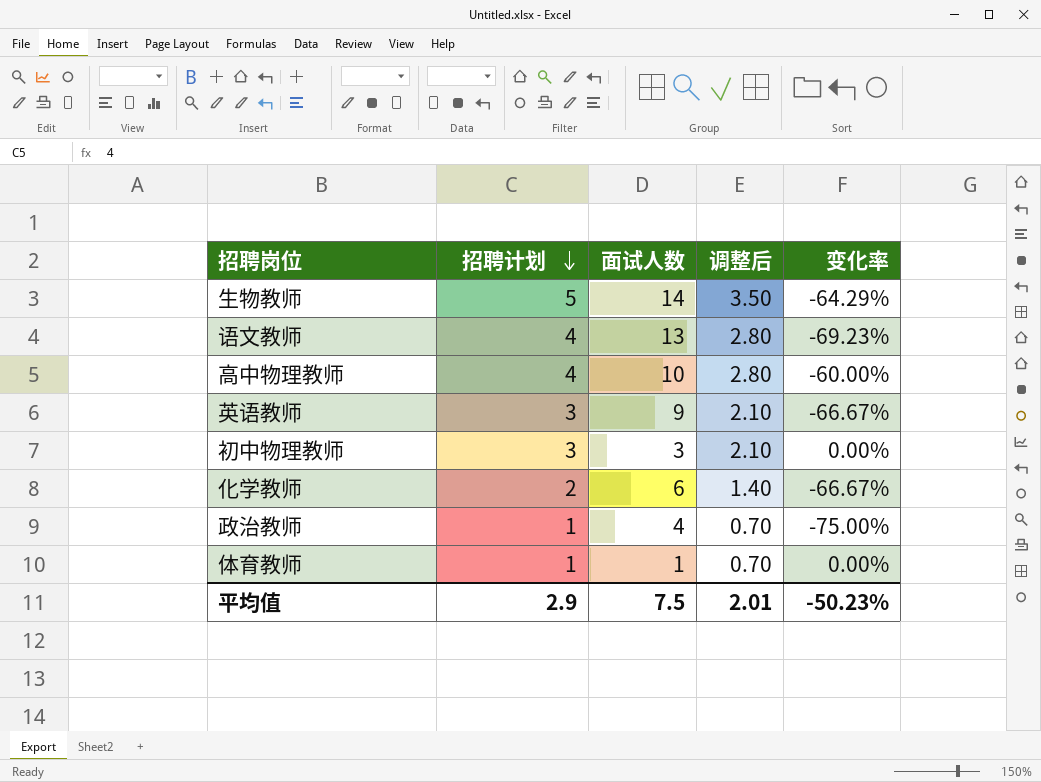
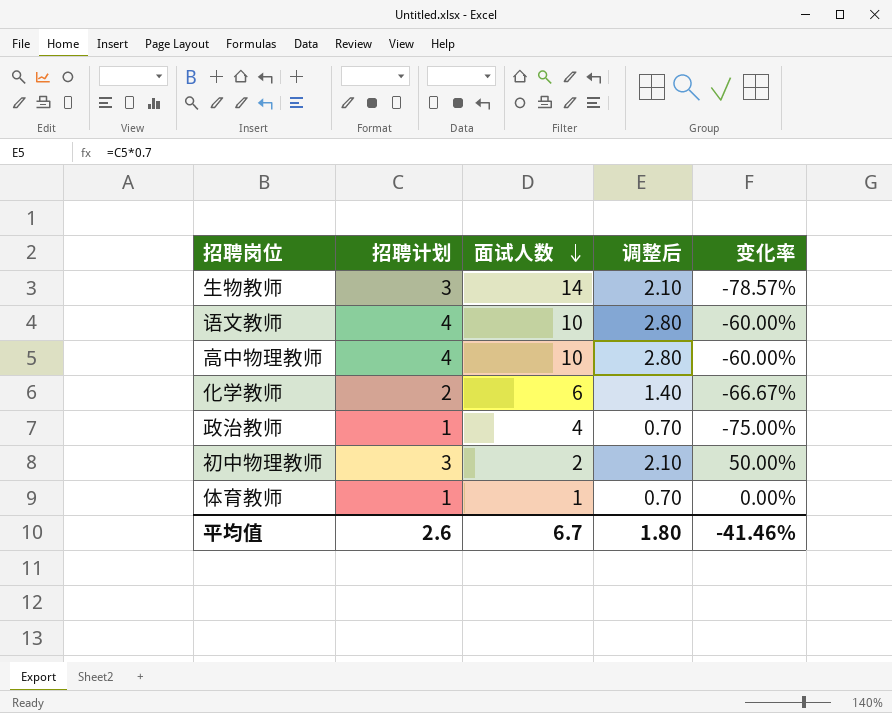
row order: 招聘计划 descending -> 面试人数 descending
row 英语教师: 3 | 9 | 2.10 | -66.67% -> none
生物教师 | 招聘计划: 5 -> 3
生物教师 | 调整后: 3.50 -> 2.10
生物教师 | 变化率: -64.29% -> -78.57%
语文教师 | 面试人数: 13 -> 10
语文教师 | 变化率: -69.23% -> -60.00%
初中物理教师 | 面试人数: 3 -> 2
初中物理教师 | 变化率: 0.00% -> 50.00%
平均值 | 招聘计划: 2.9 -> 2.6
平均值 | 面试人数: 7.5 -> 6.7
平均值 | 调整后: 2.01 -> 1.80
平均值 | 变化率: -50.23% -> -41.46%

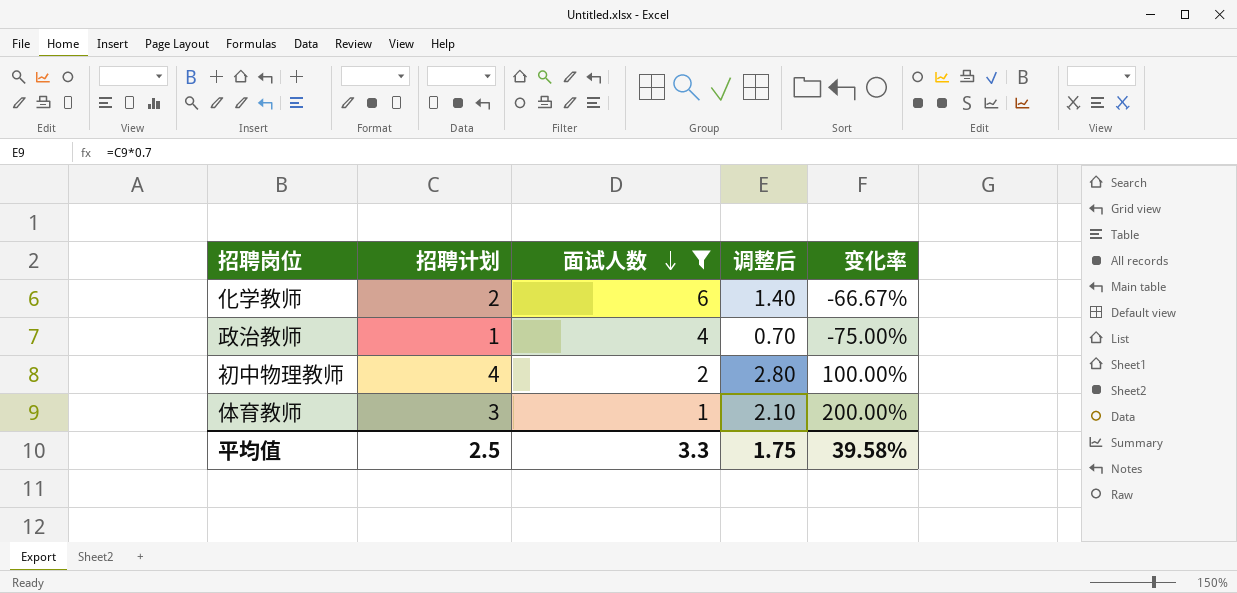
filter: none -> 面试人数 <= 6
初中物理教师 | 招聘计划: 3 -> 4
初中物理教师 | 调整后: 2.10 -> 2.80
初中物理教师 | 变化率: 50.00% -> 100.00%
体育教师 | 招聘计划: 1 -> 3
体育教师 | 调整后: 0.70 -> 2.10
体育教师 | 变化率: 0.00% -> 200.00%
平均值 | 招聘计划: 2.6 -> 2.5
平均值 | 面试人数: 6.7 -> 3.3
平均值 | 调整后: 1.80 -> 1.75
平均值 | 变化率: -41.46% -> 39.58%

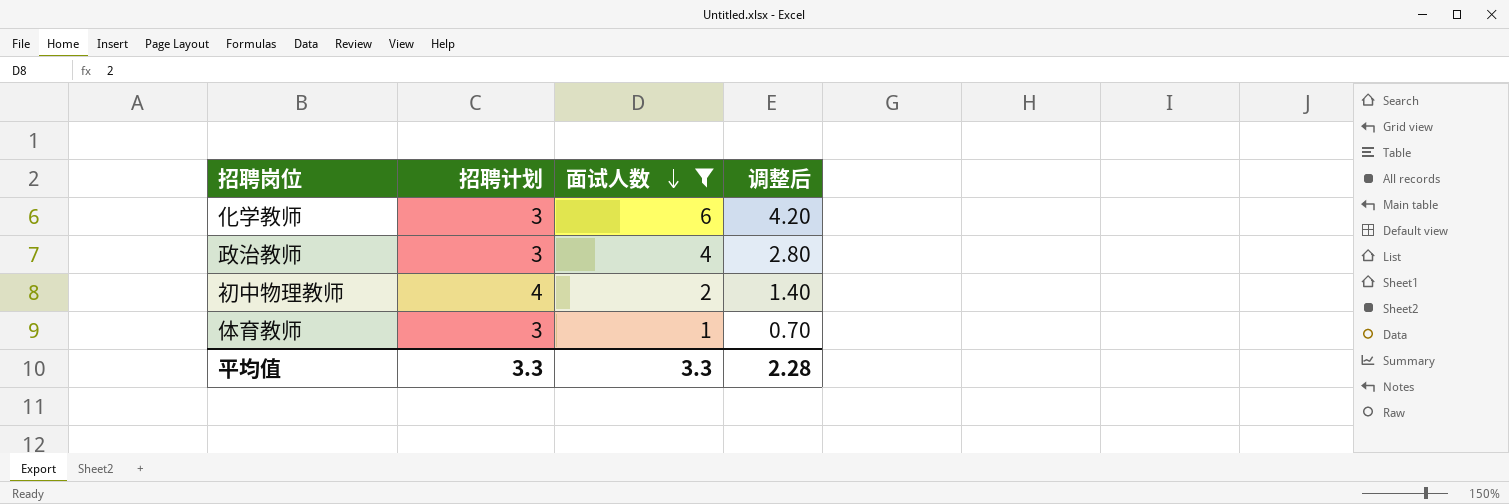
column 变化率 | formula: ([招聘计划] - [面试人数]) / [面试人数] -> none
column 调整后 | formula: [招聘计划] * 0.7 -> [面试人数] * 0.7
化学教师 | 招聘计划: 2 -> 3
政治教师 | 招聘计划: 1 -> 3
平均值 | 招聘计划: 2.5 -> 3.3
平均值 | 调整后: 1.75 -> 2.28

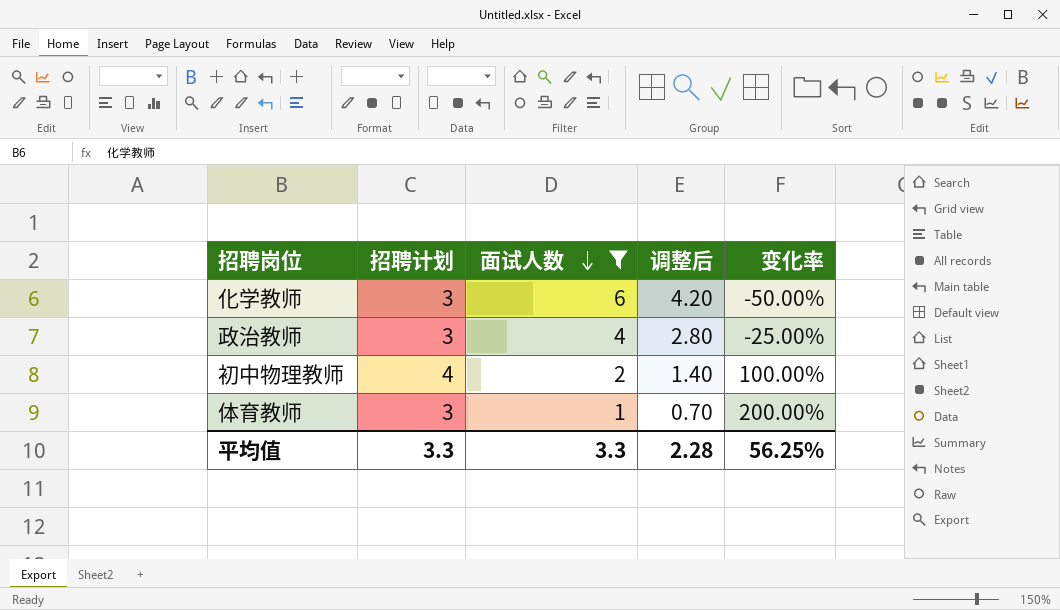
column 变化率 | formula: none -> ([招聘计划] - [面试人数]) / [面试人数]

